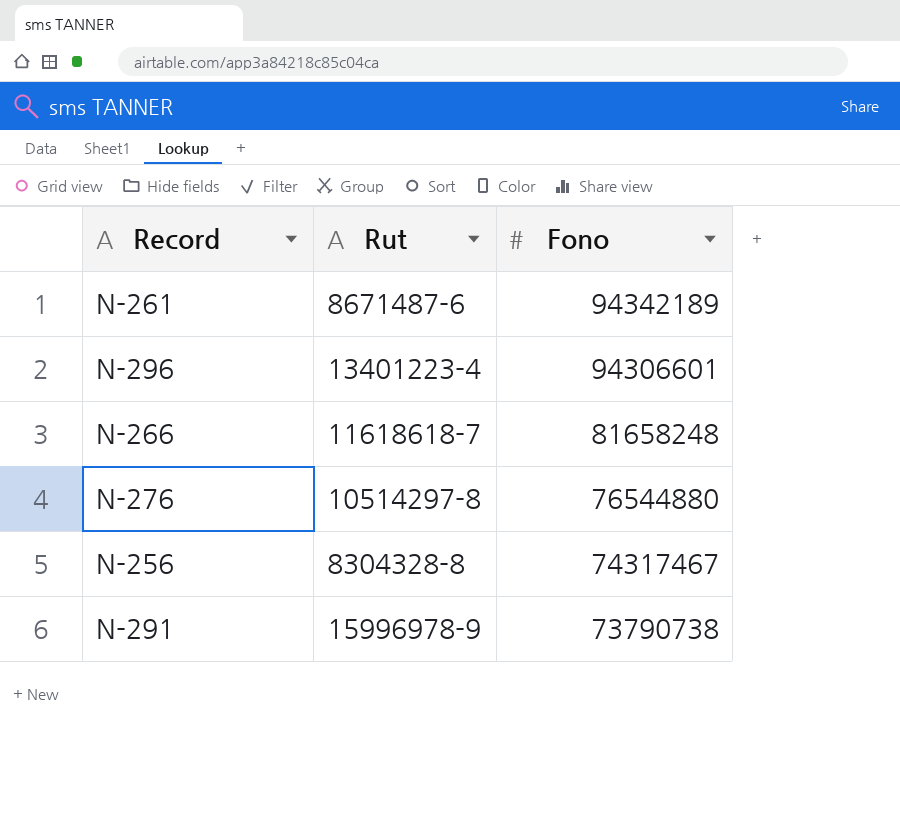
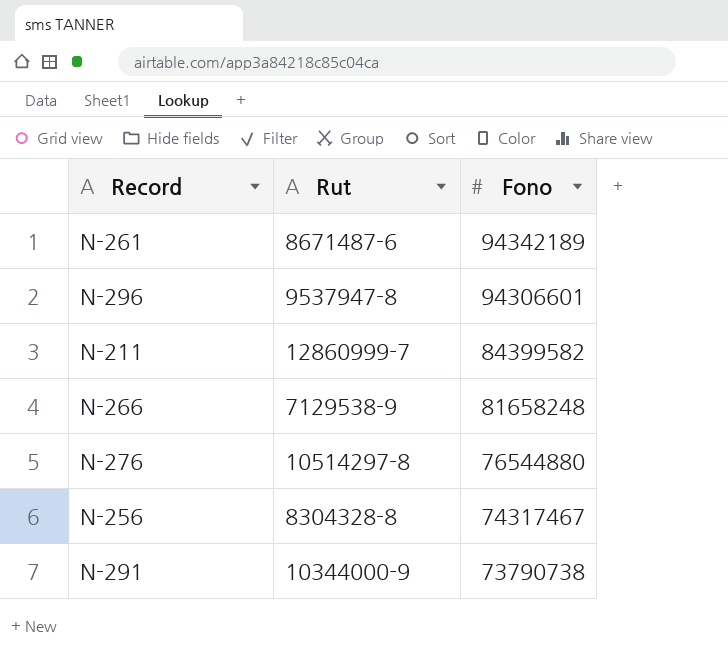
N-296 | Rut: 13401223-4 -> 9537947-8
row N-211: none -> 12860999-7 | 84399582
N-266 | Rut: 11618618-7 -> 7129538-9
N-291 | Rut: 15996978-9 -> 10344000-9

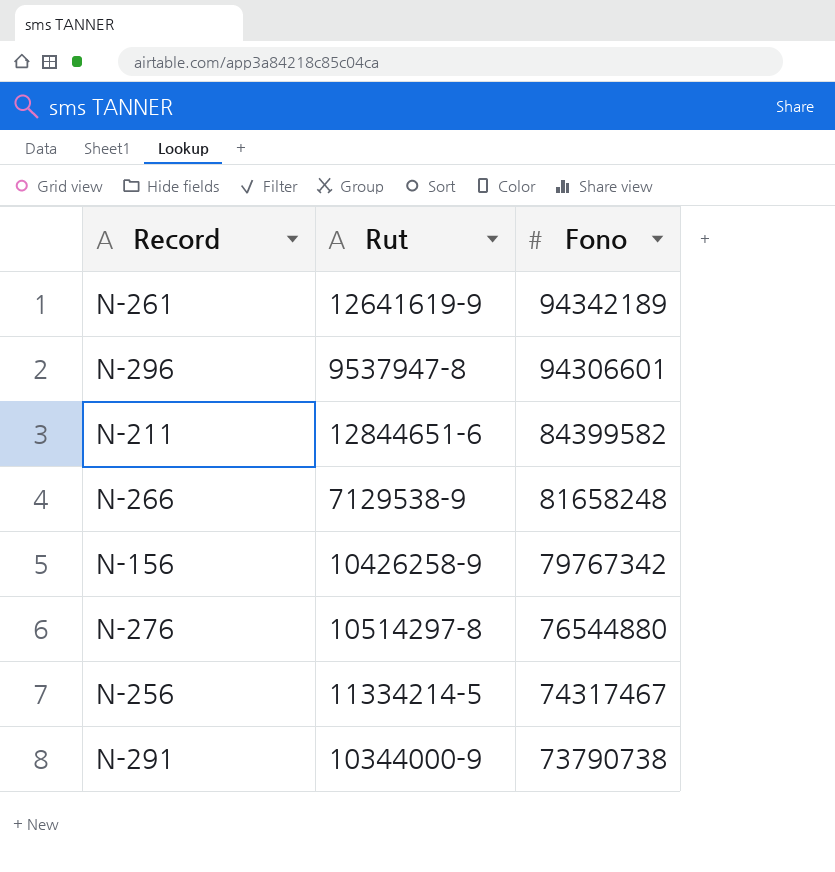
N-261 | Rut: 8671487-6 -> 12641619-9
N-211 | Rut: 12860999-7 -> 12844651-6
row N-156: none -> 10426258-9 | 79767342
N-256 | Rut: 8304328-8 -> 11334214-5

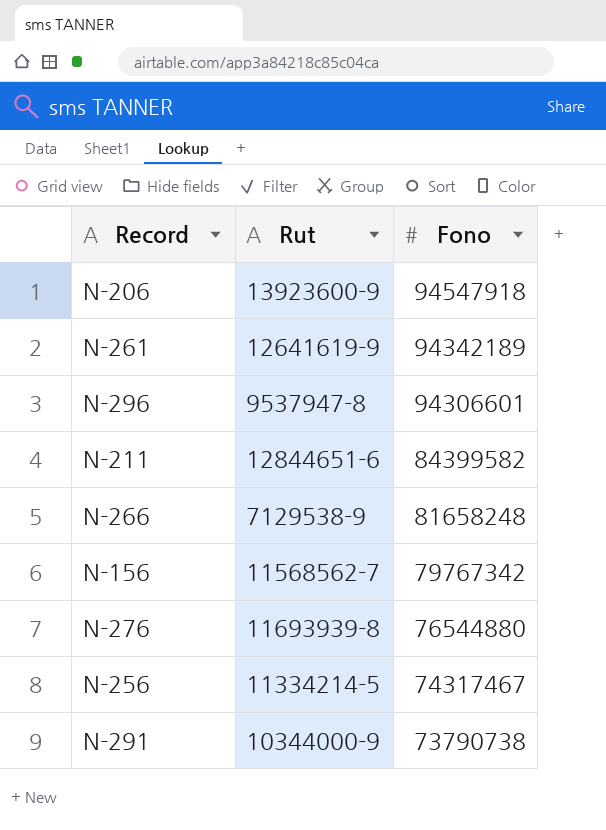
row N-206: none -> 13923600-9 | 94547918
N-156 | Rut: 10426258-9 -> 11568562-7
N-276 | Rut: 10514297-8 -> 11693939-8

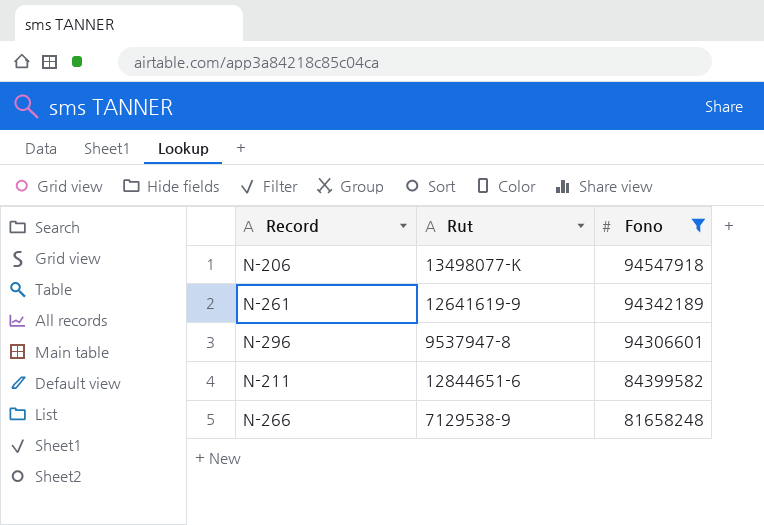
filter: none -> Fono >= 81658248
N-206 | Rut: 13923600-9 -> 13498077-K

